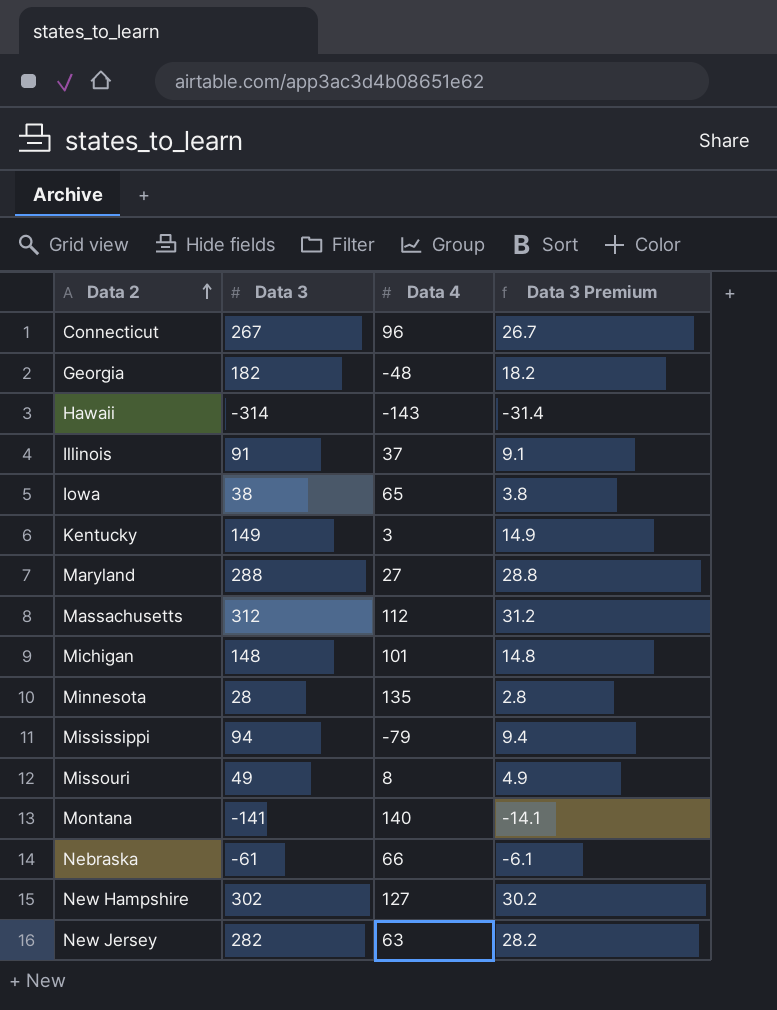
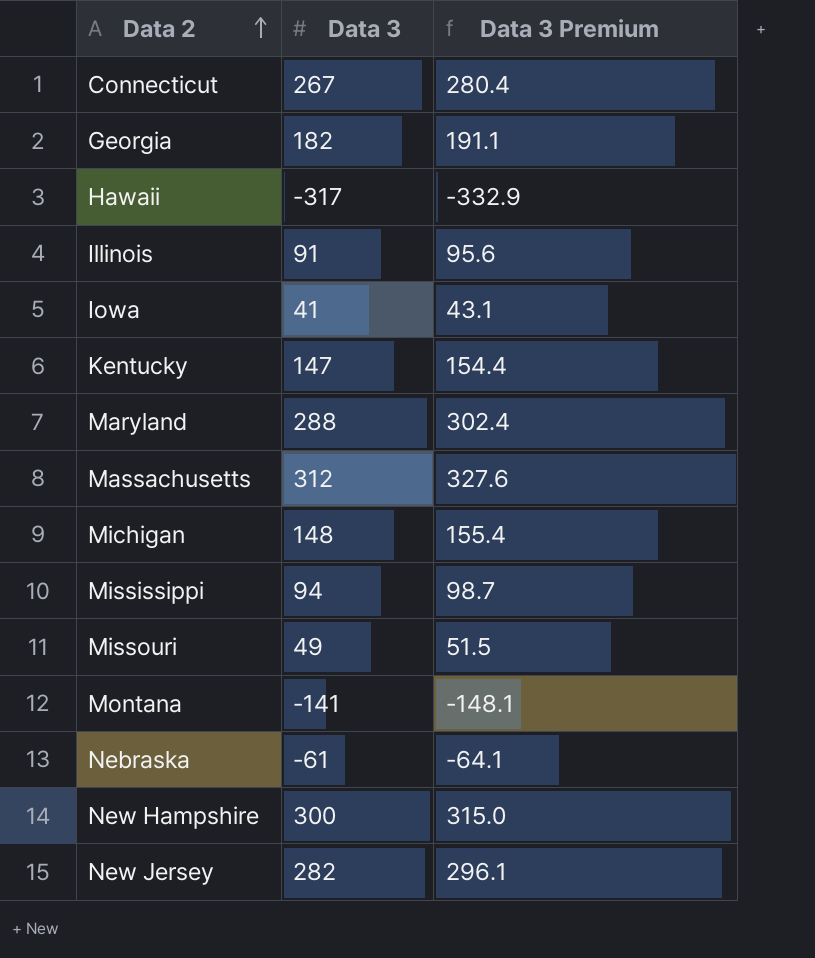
column Data 4 | position: 3 -> none
column Data 3 Premium | formula: [Data 3] * 0.1 -> [Data 3] * 1.05
row Minnesota: 28 | 135 | 2.8 -> none
Hawaii | Data 3: -314 -> -317
Iowa | Data 3: 38 -> 41
Kentucky | Data 3: 149 -> 147
New Hampshire | Data 3: 302 -> 300

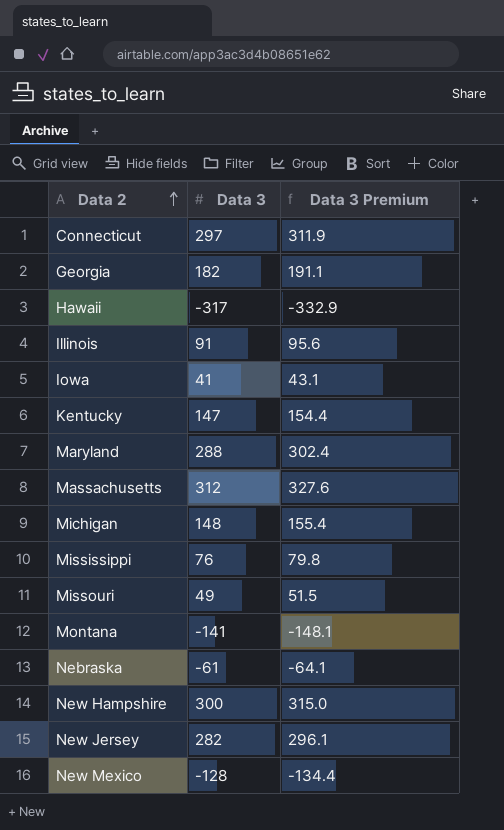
Connecticut | Data 3: 267 -> 297
Connecticut | Data 3 Premium: 280.4 -> 311.9
Mississippi | Data 3: 94 -> 76
Mississippi | Data 3 Premium: 98.7 -> 79.8
row New Mexico: none -> -128 | -134.4

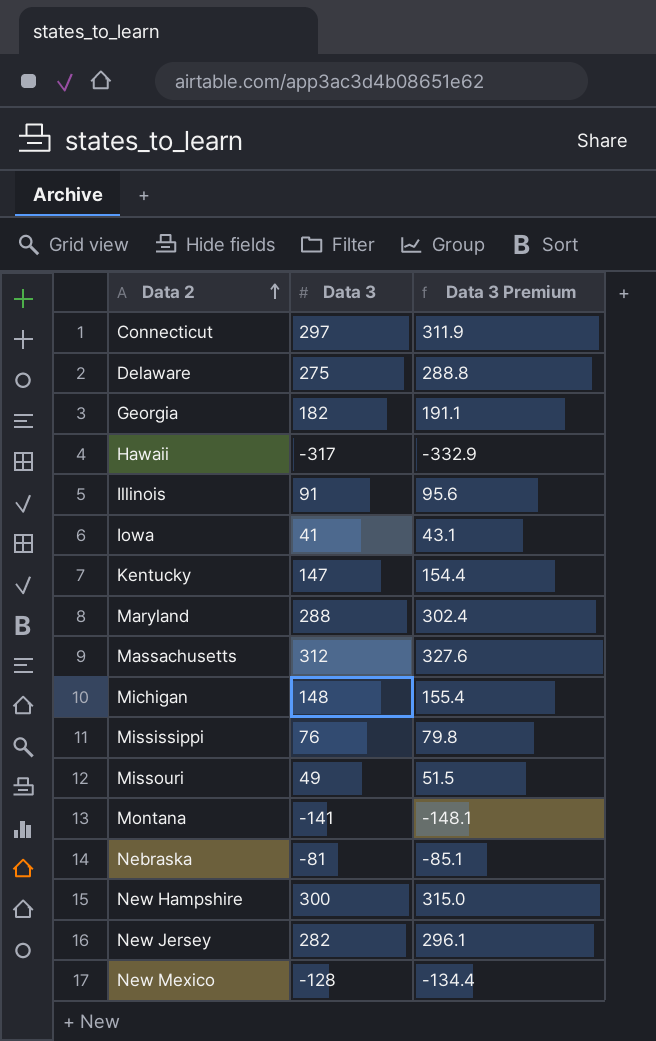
row Delaware: none -> 275 | 288.8
Nebraska | Data 3: -61 -> -81
Nebraska | Data 3 Premium: -64.1 -> -85.1

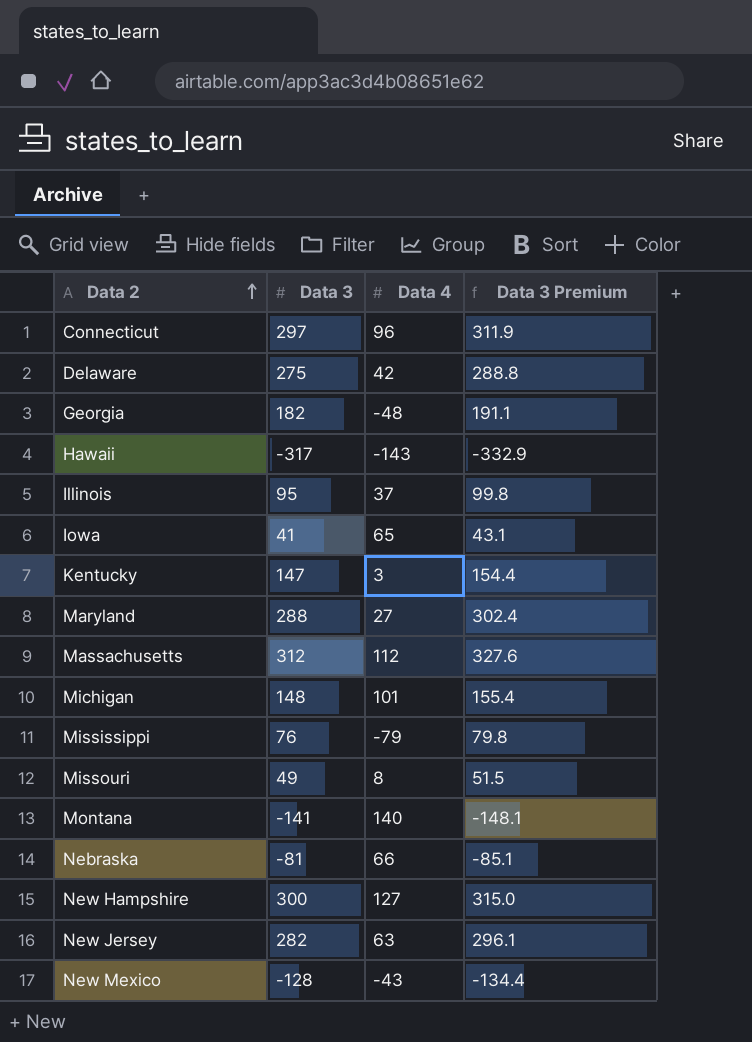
column Data 4 | position: none -> 3
Illinois | Data 3: 91 -> 95
Illinois | Data 3 Premium: 95.6 -> 99.8

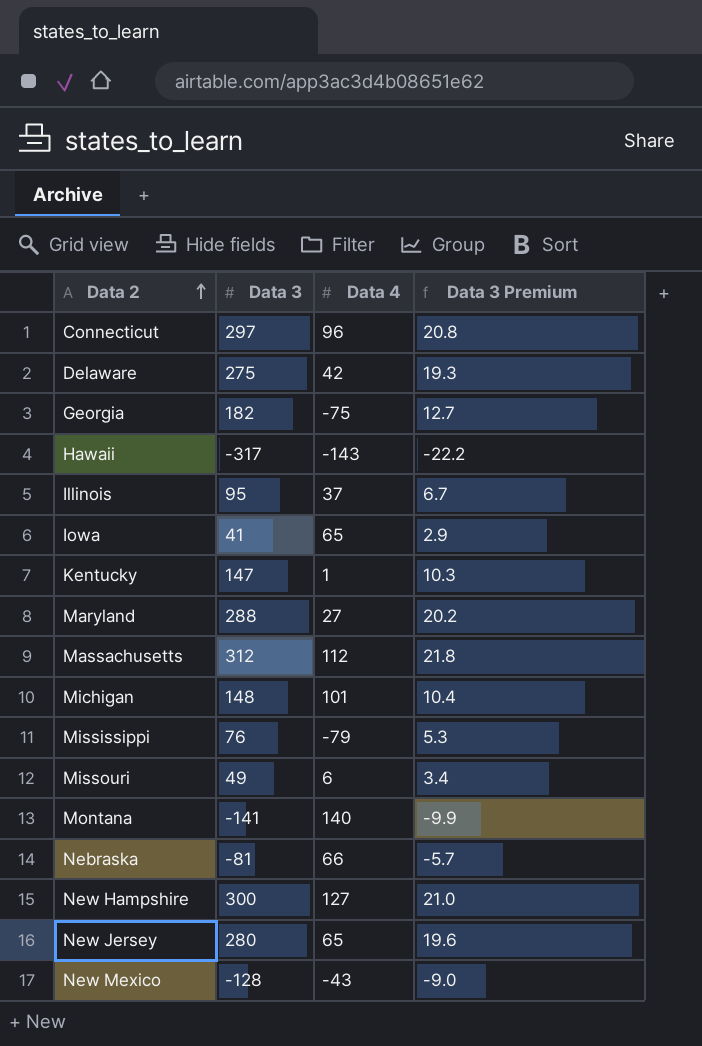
column Data 3 Premium | formula: [Data 3] * 1.05 -> [Data 3] * 0.07
Georgia | Data 4: -48 -> -75
Kentucky | Data 4: 3 -> 1
Missouri | Data 4: 8 -> 6
New Jersey | Data 3: 282 -> 280
New Jersey | Data 4: 63 -> 65

